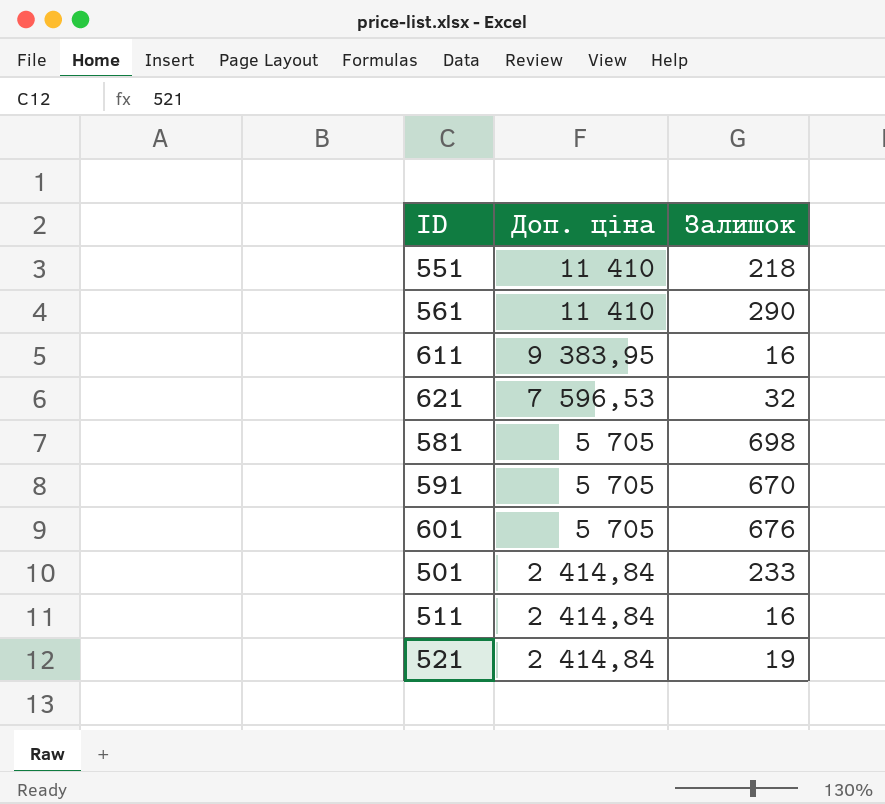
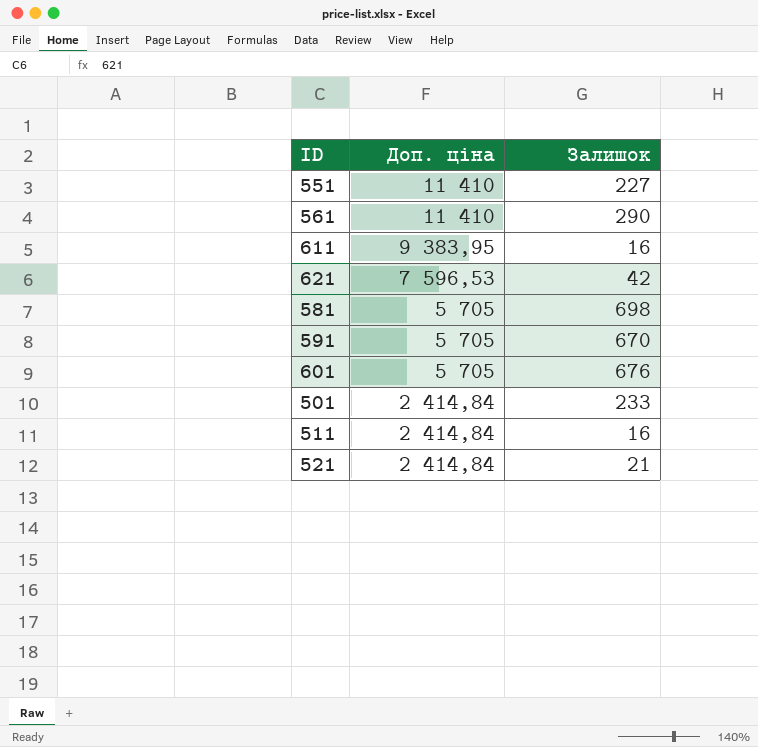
551 | Залишок: 218 -> 227
621 | Залишок: 32 -> 42
521 | Залишок: 19 -> 21

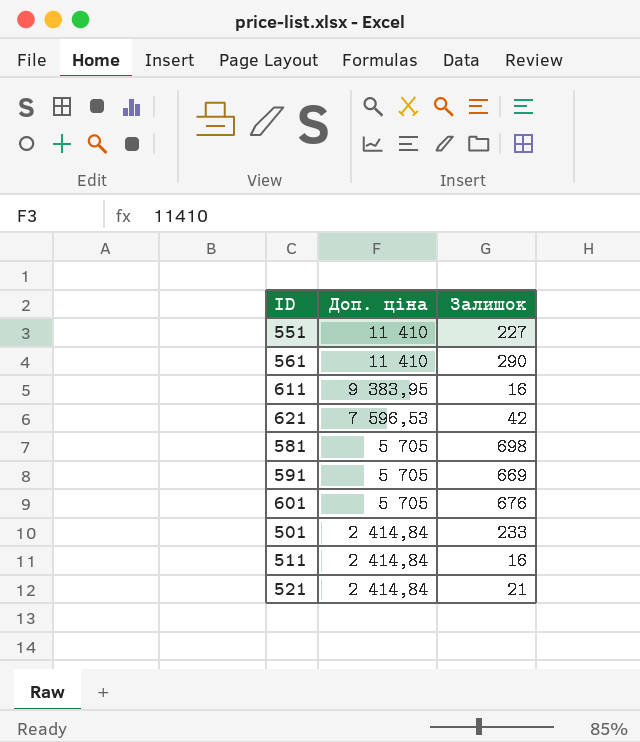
591 | Залишок: 670 -> 669

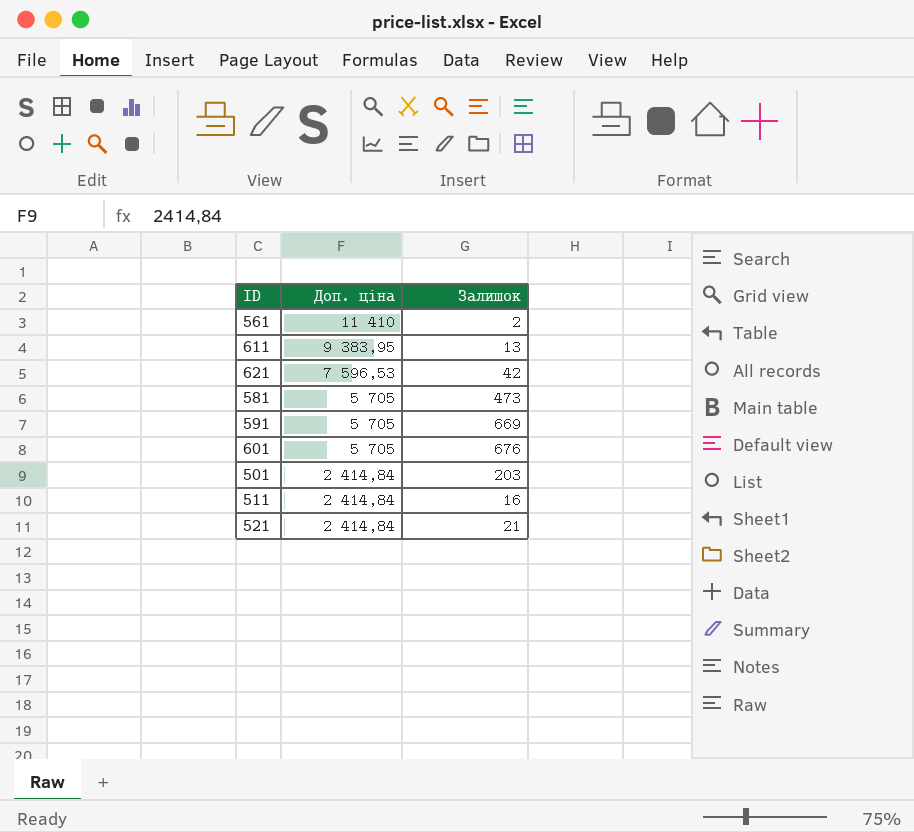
row 551: 11 410 | 227 -> none
561 | Залишок: 290 -> 2
611 | Залишок: 16 -> 13
581 | Залишок: 698 -> 473
501 | Залишок: 233 -> 203

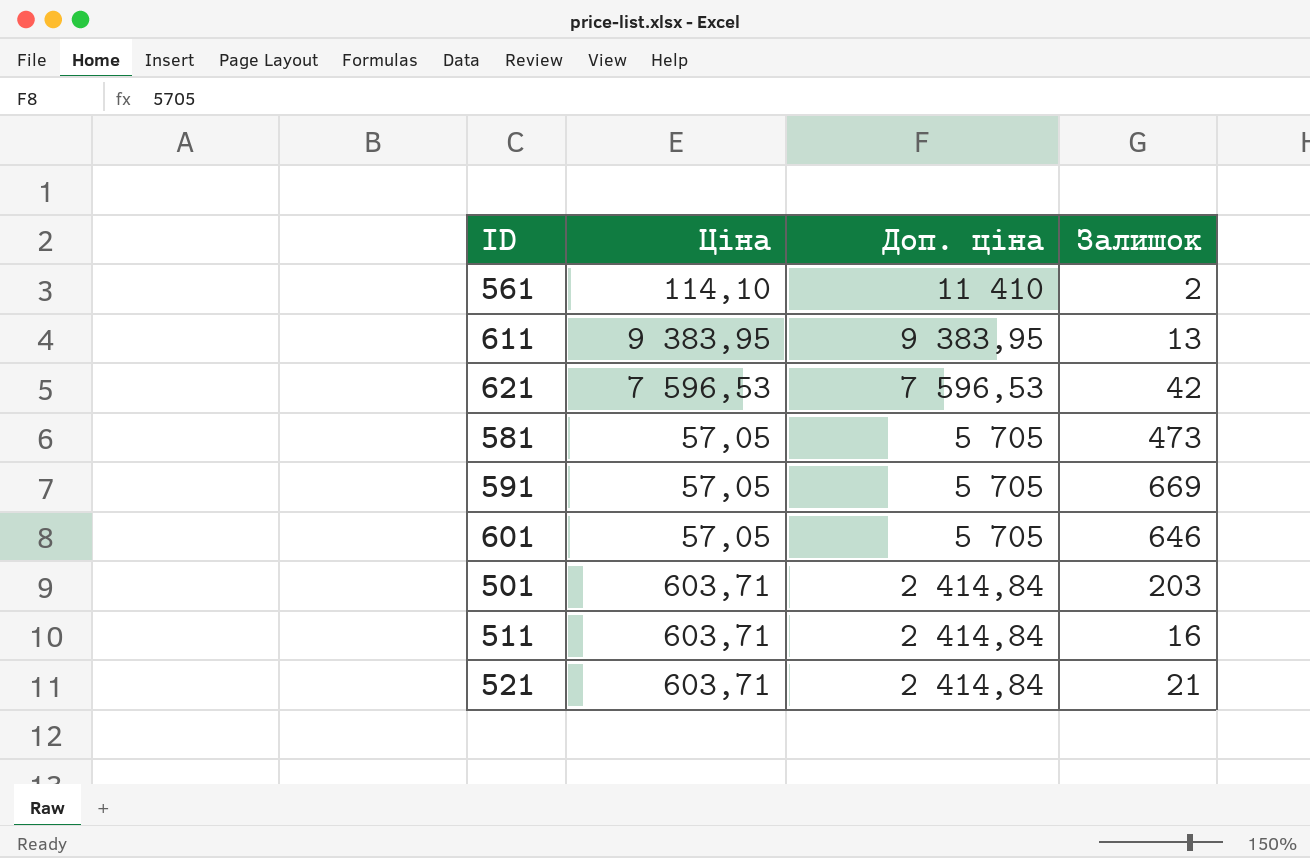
column Ціна | position: none -> 2
601 | Залишок: 676 -> 646

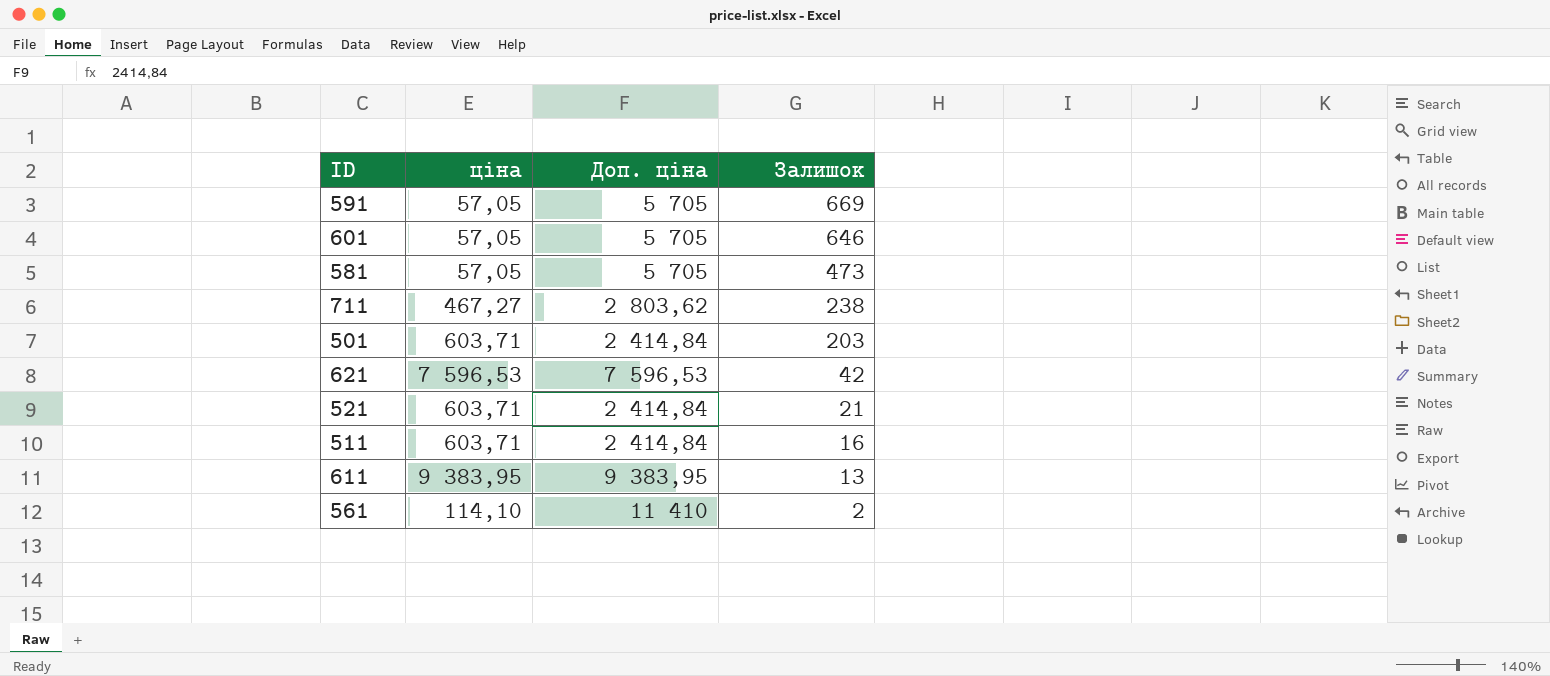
row order: Доп. ціна descending -> Залишок descending
column name: Ціна -> ціна
row 711: none -> 467,27 | 2 803,62 | 238

